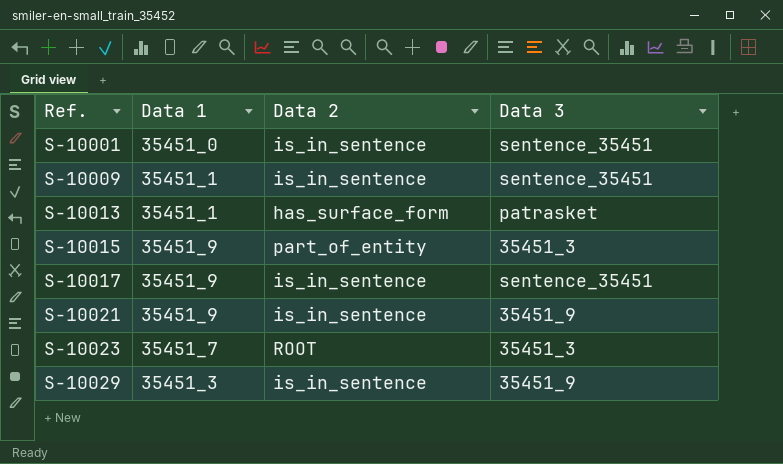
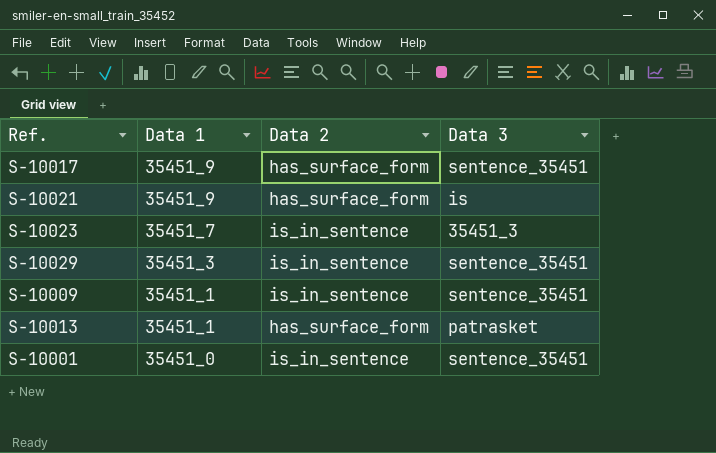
row order: Ref. ascending -> Data 1 descending
row S-10015: 35451_9 | part_of_entity | 35451_3 -> none
S-10017 | Data 2: is_in_sentence -> has_surface_form
S-10021 | Data 2: is_in_sentence -> has_surface_form
S-10021 | Data 3: 35451_9 -> is
S-10023 | Data 2: ROOT -> is_in_sentence
S-10029 | Data 3: 35451_9 -> sentence_35451

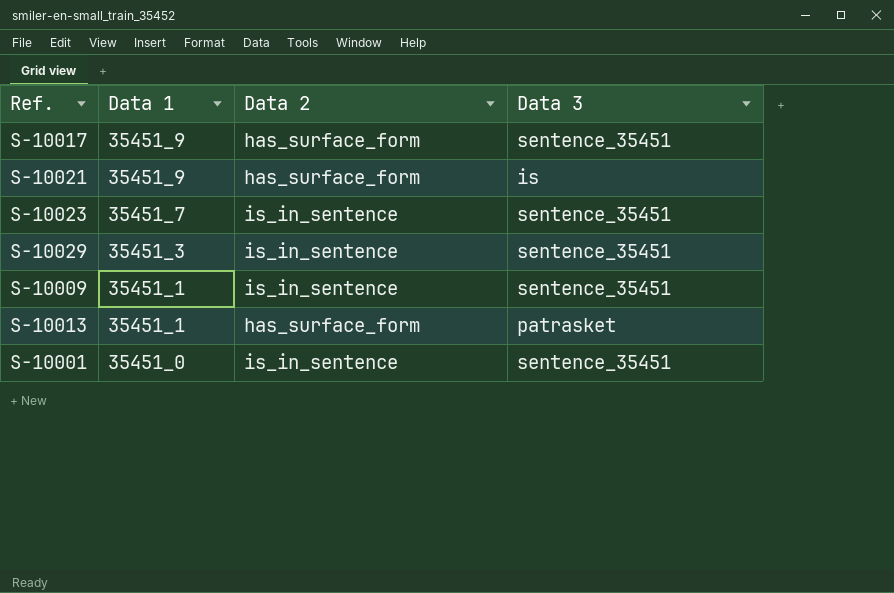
S-10023 | Data 3: 35451_3 -> sentence_35451

